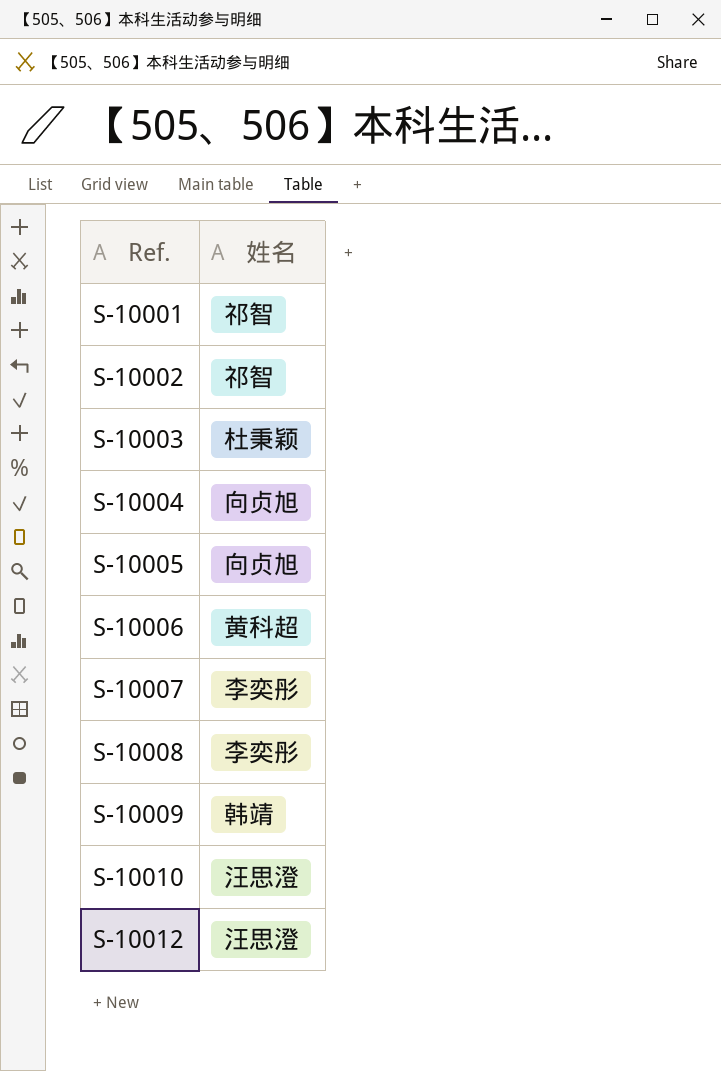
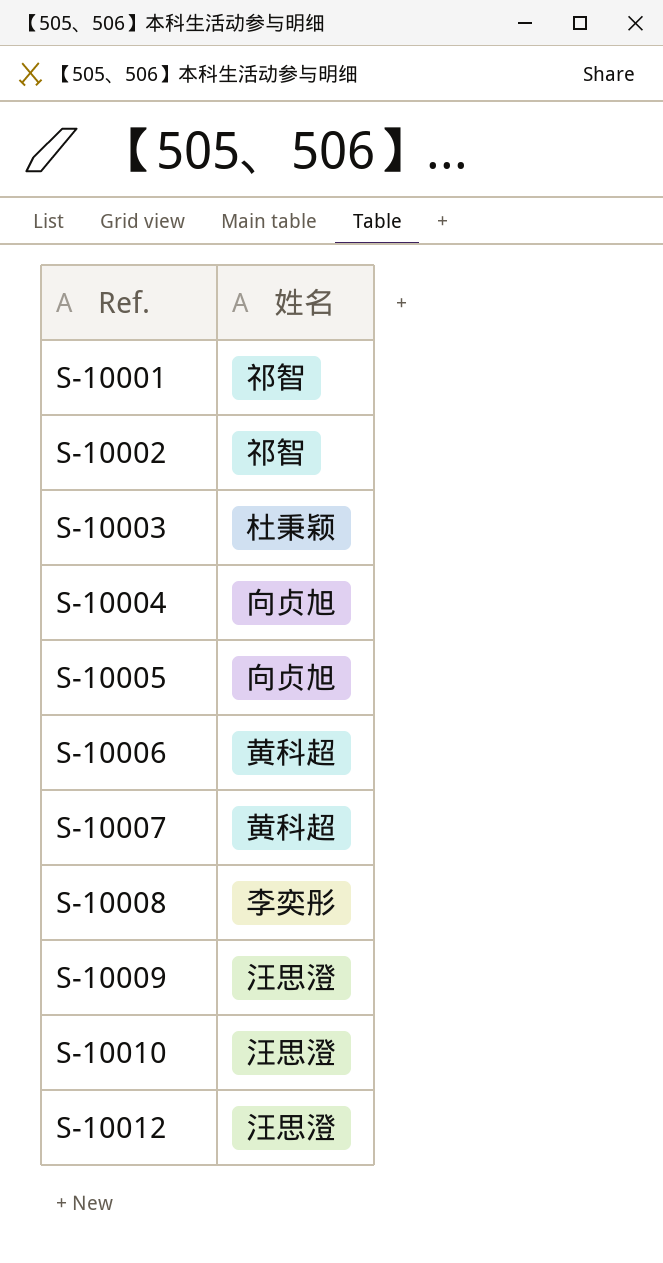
S-10007 | 姓名: 李奕彤 -> 黄科超
S-10009 | 姓名: 韩靖 -> 汪思澄

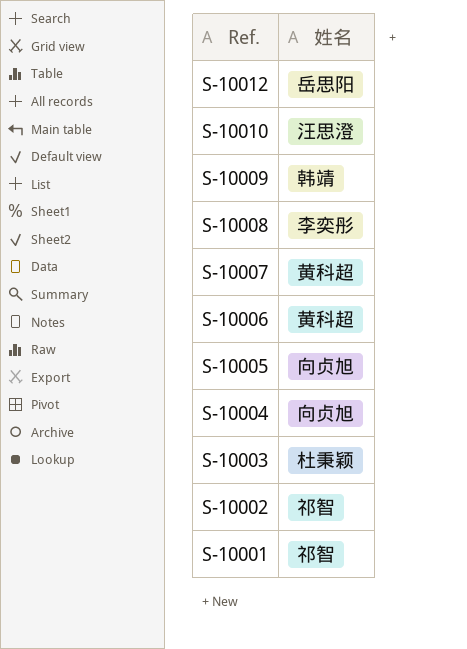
row order: Ref. ascending -> Ref. descending
S-10012 | 姓名: 汪思澄 -> 岳思阳
S-10009 | 姓名: 汪思澄 -> 韩靖

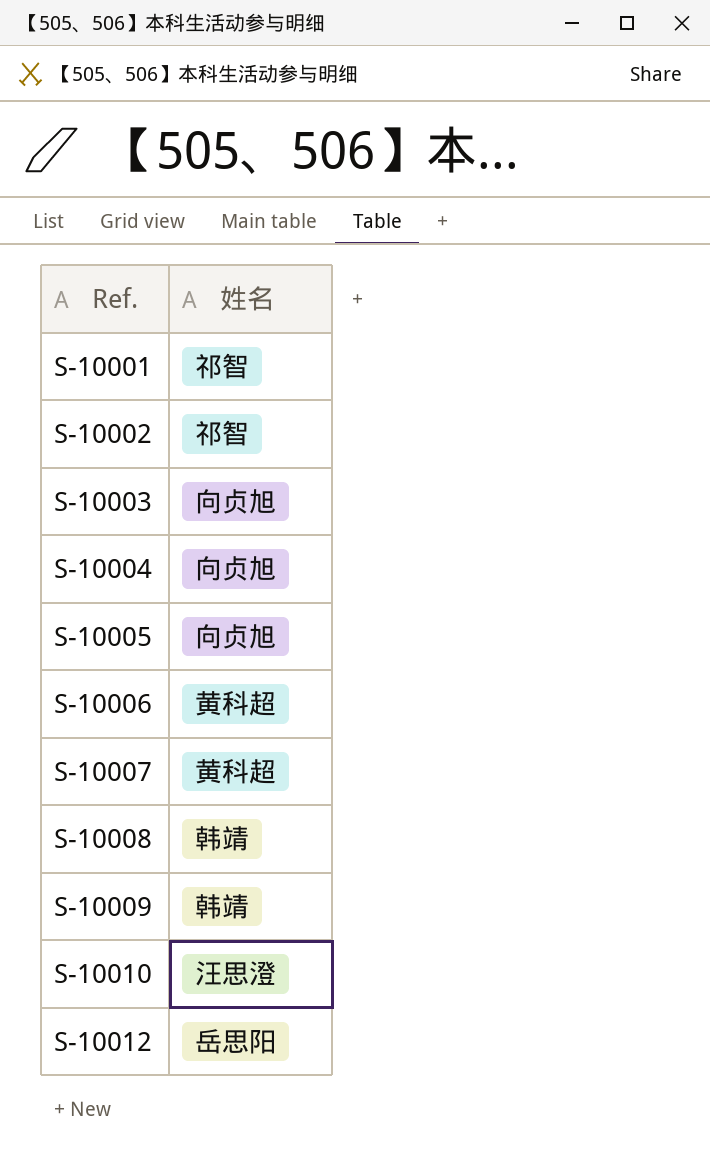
row order: Ref. descending -> Ref. ascending
S-10003 | 姓名: 杜秉颖 -> 向贞旭
S-10008 | 姓名: 李奕彤 -> 韩靖

